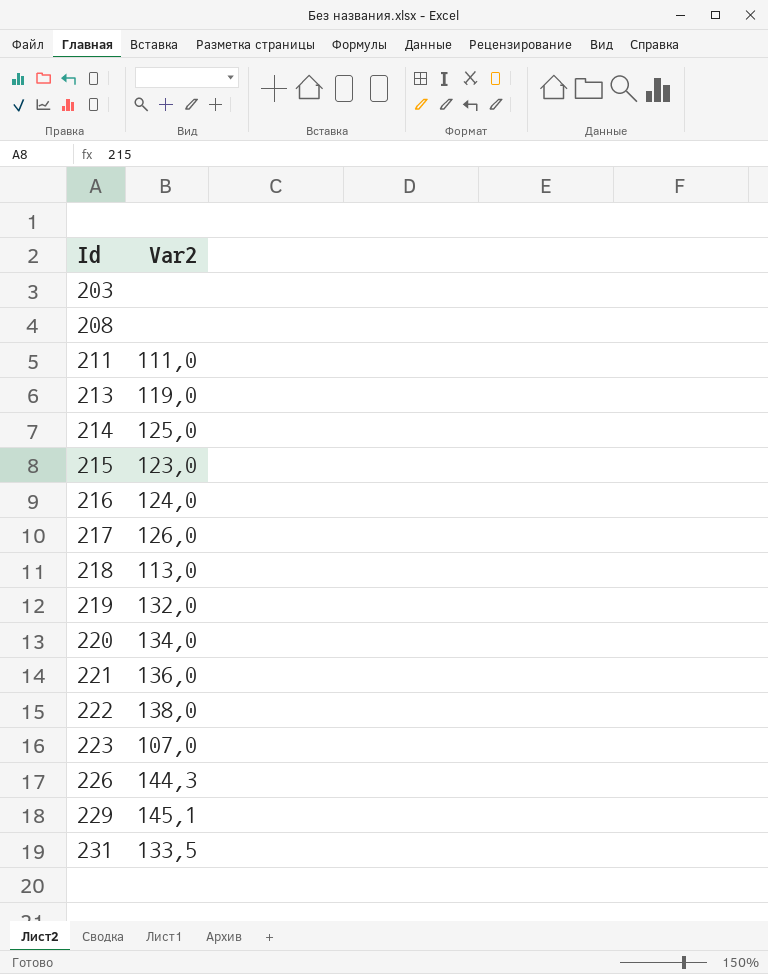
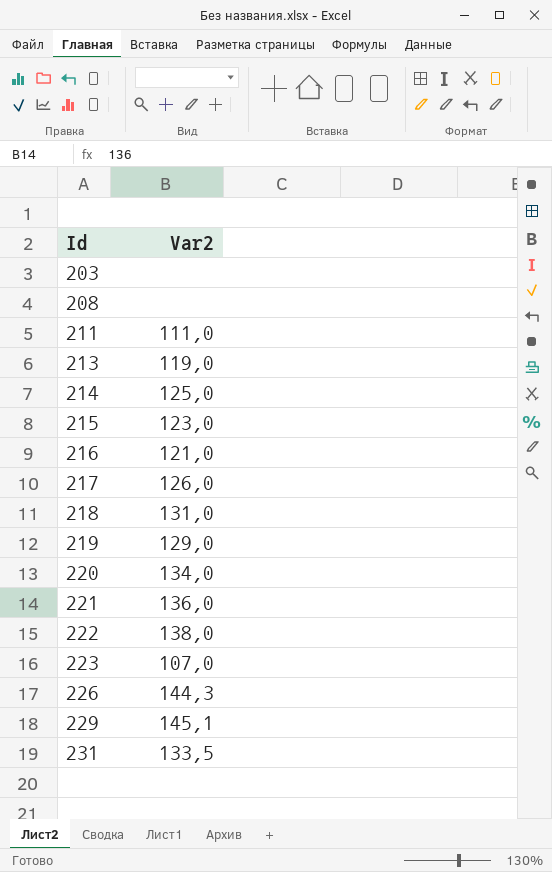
216 | Var2: 124,0 -> 121,0
218 | Var2: 113,0 -> 131,0
219 | Var2: 132,0 -> 129,0

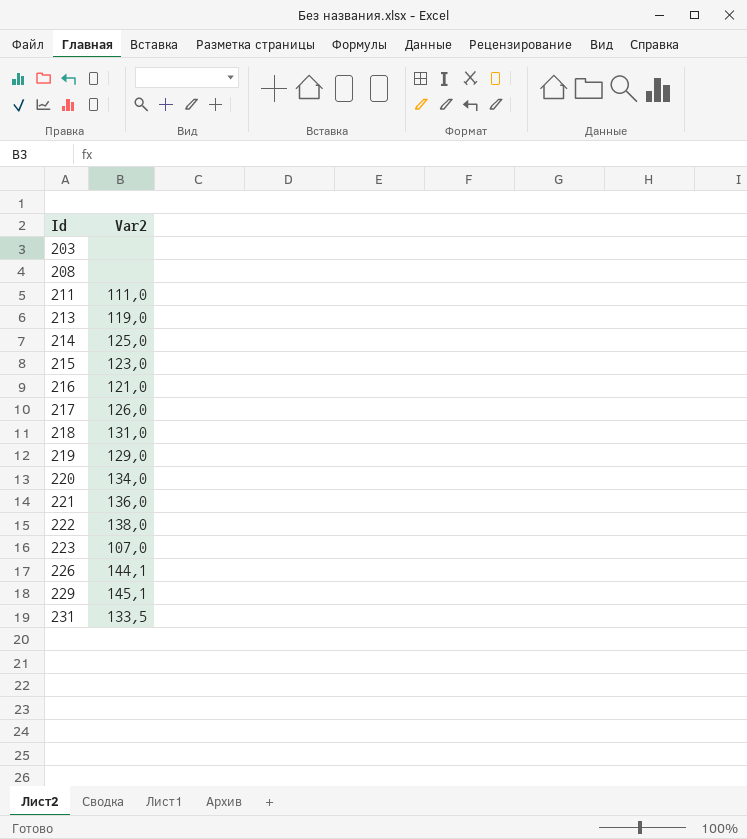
226 | Var2: 144,3 -> 144,1

